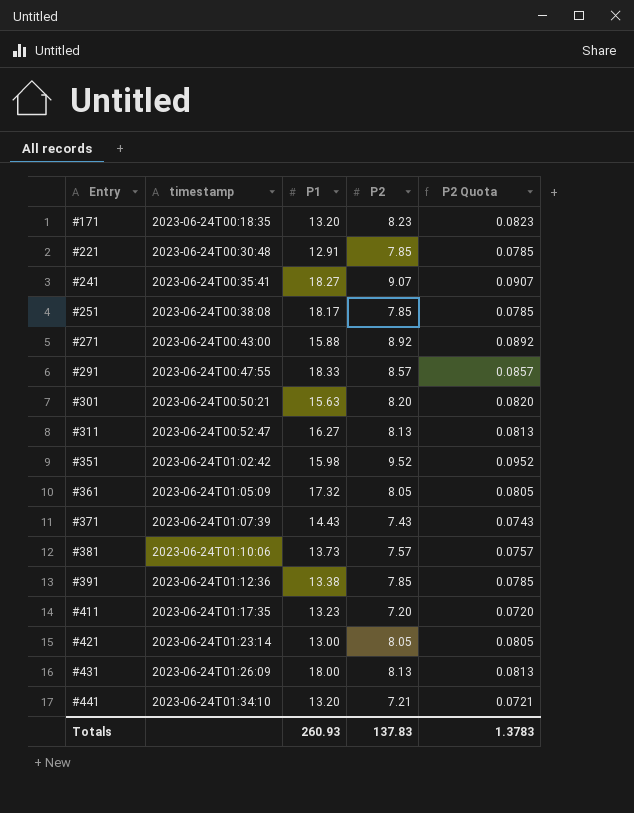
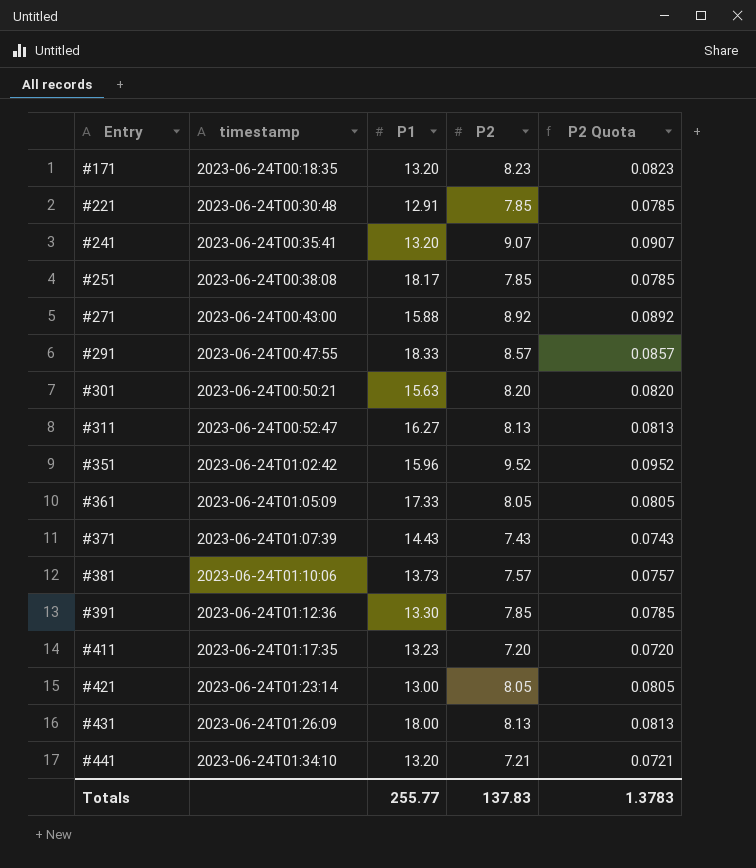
#241 | P1: 18.27 -> 13.20
#351 | P1: 15.98 -> 15.96
#361 | P1: 17.32 -> 17.33
#391 | P1: 13.38 -> 13.30
Totals | P1: 260.93 -> 255.77

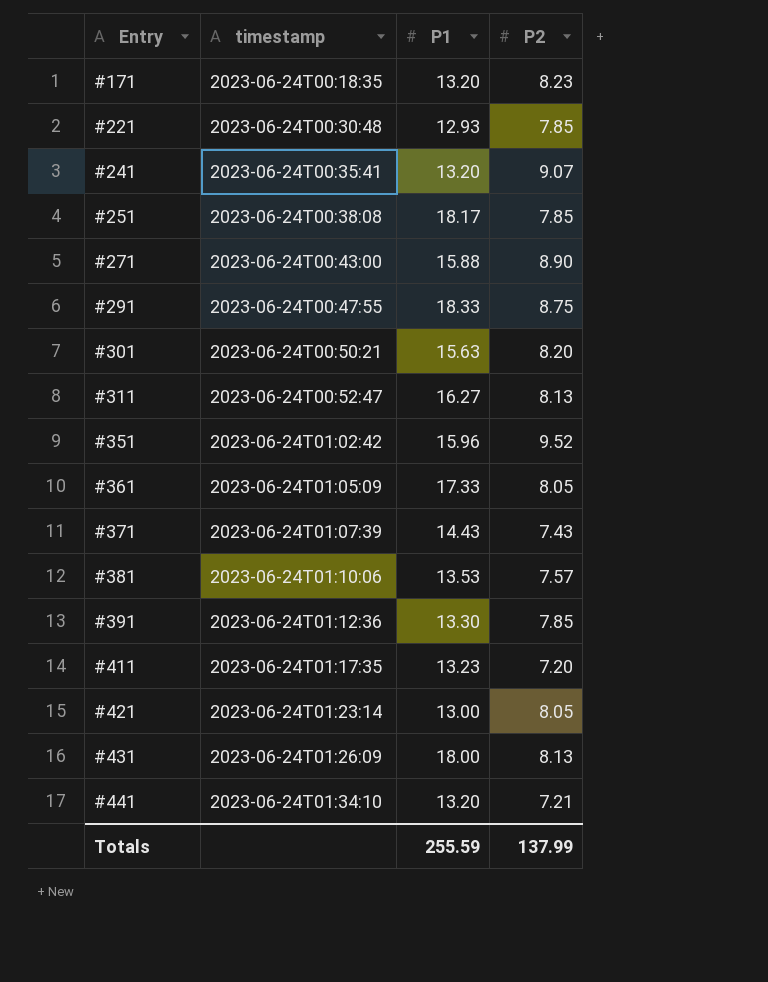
column P2 Quota | formula: [P2] * 0.01 -> none
#221 | P1: 12.91 -> 12.93
#271 | P2: 8.92 -> 8.90
#291 | P2: 8.57 -> 8.75
#381 | P1: 13.73 -> 13.53
Totals | P1: 255.77 -> 255.59
Totals | P2: 137.83 -> 137.99

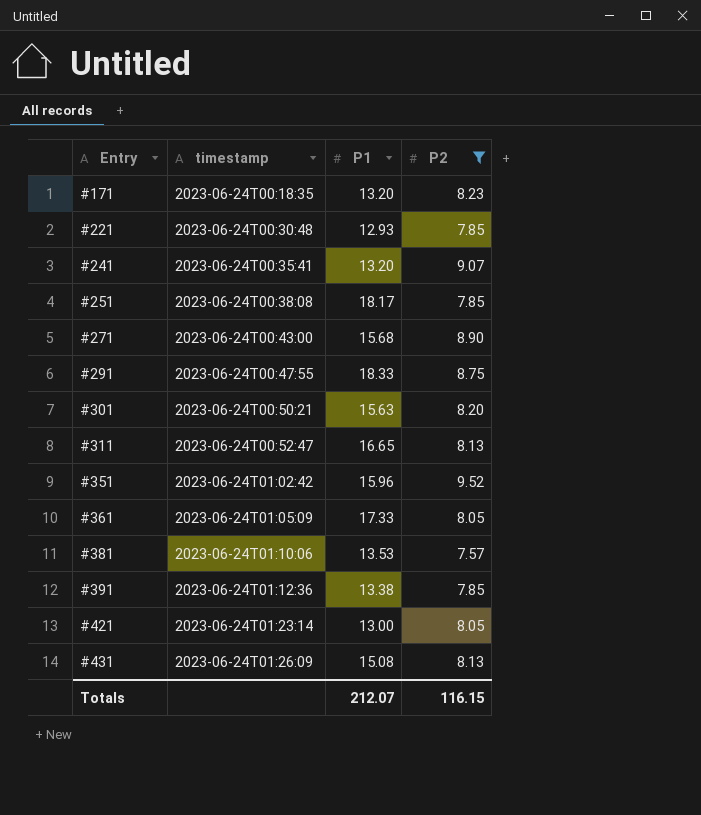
filter: none -> P2 >= 7.57
#271 | P1: 15.88 -> 15.68
#311 | P1: 16.27 -> 16.65
#391 | P1: 13.30 -> 13.38
#431 | P1: 18.00 -> 15.08
Totals | P1: 255.59 -> 212.07
Totals | P2: 137.99 -> 116.15

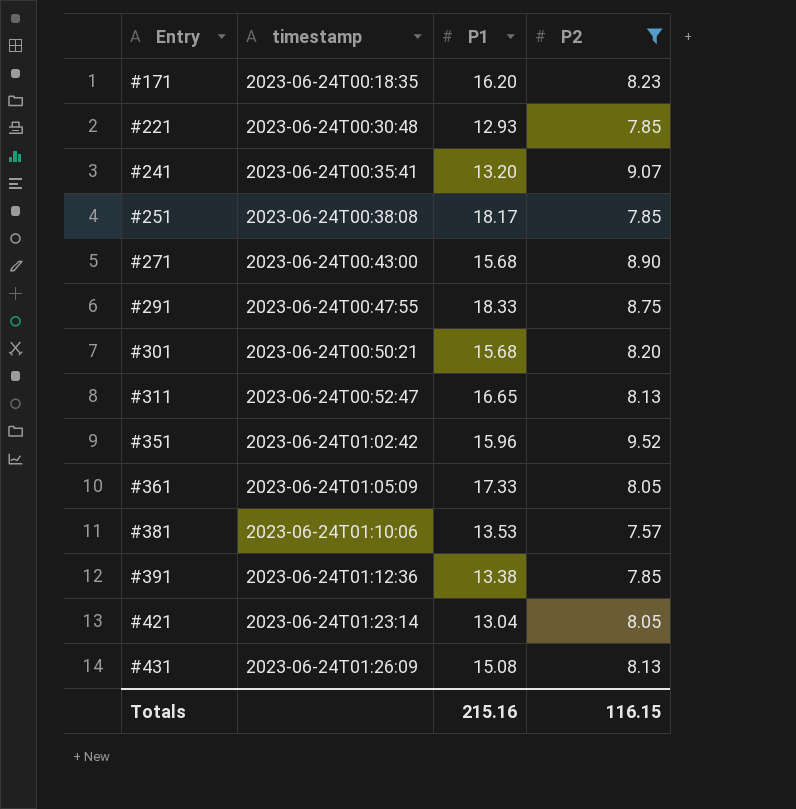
#171 | P1: 13.20 -> 16.20
#301 | P1: 15.63 -> 15.68
#421 | P1: 13.00 -> 13.04
Totals | P1: 212.07 -> 215.16

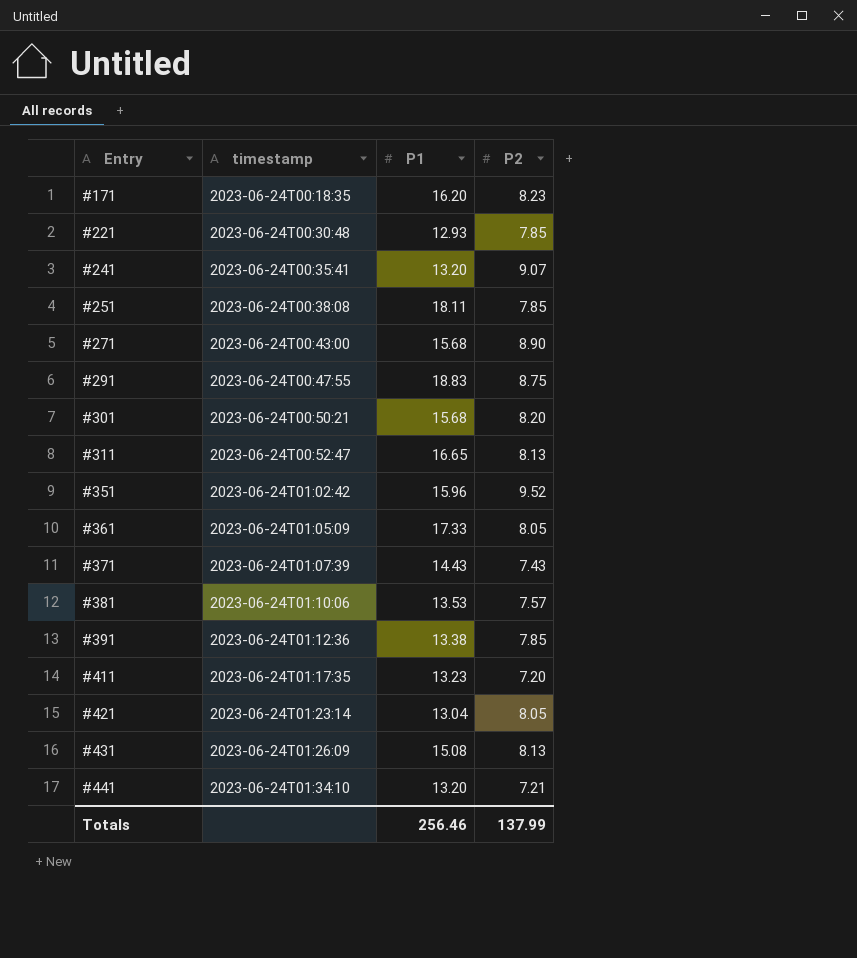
filter: P2 >= 7.57 -> none
#251 | P1: 18.17 -> 18.11
#291 | P1: 18.33 -> 18.83
Totals | P1: 215.16 -> 256.46
Totals | P2: 116.15 -> 137.99

